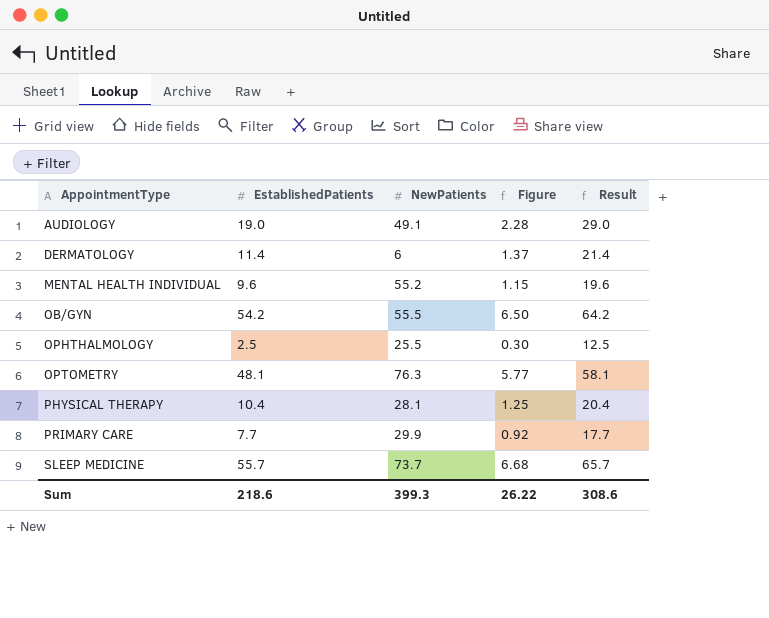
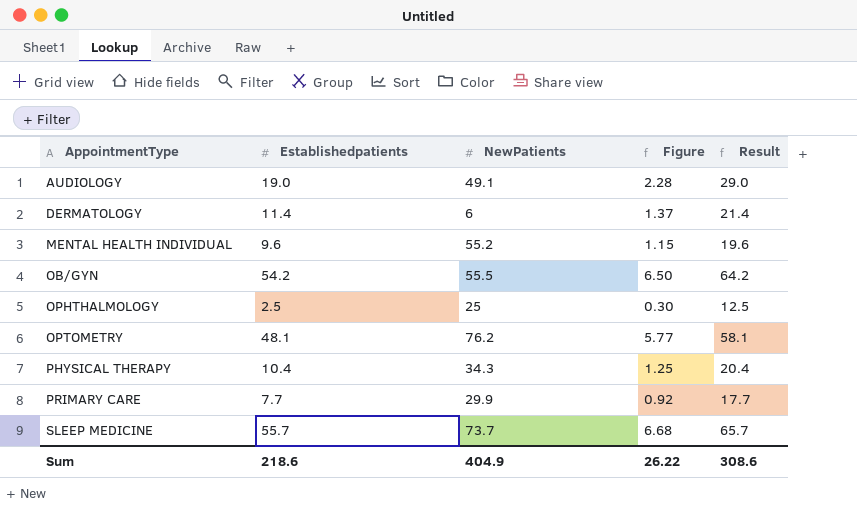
column name: EstablishedPatients -> Establishedpatients
OPHTHALMOLOGY | NewPatients: 25.5 -> 25
OPTOMETRY | NewPatients: 76.3 -> 76.2
PHYSICAL THERAPY | NewPatients: 28.1 -> 34.3
Sum | NewPatients: 399.3 -> 404.9

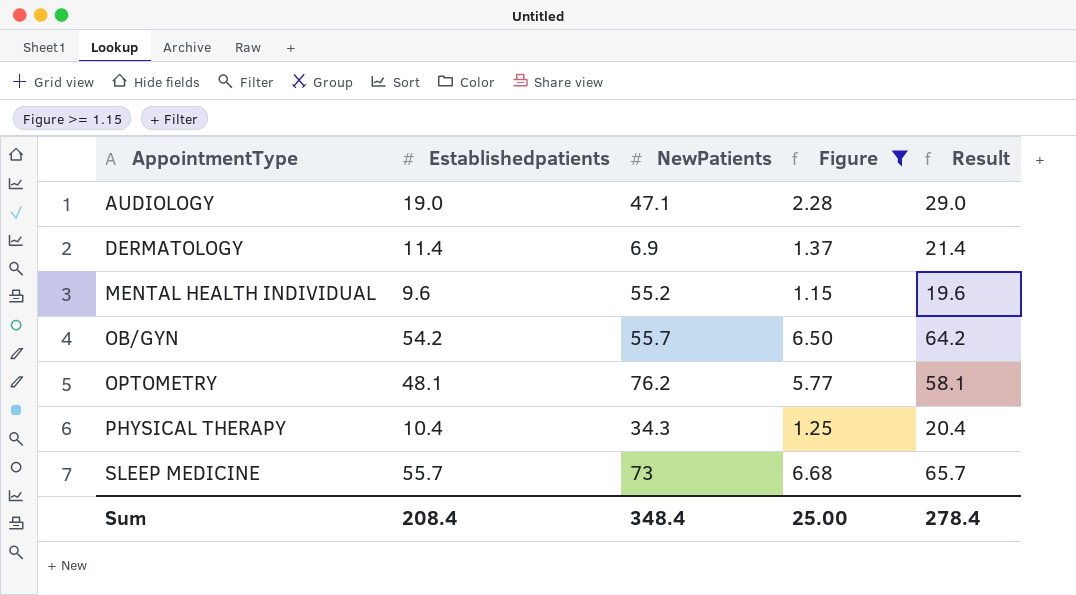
filter: none -> Figure >= 1.15
AUDIOLOGY | NewPatients: 49.1 -> 47.1
DERMATOLOGY | NewPatients: 6 -> 6.9
OB/GYN | NewPatients: 55.5 -> 55.7
SLEEP MEDICINE | NewPatients: 73.7 -> 73
Sum | Establishedpatients: 218.6 -> 208.4
Sum | NewPatients: 404.9 -> 348.4
Sum | Figure: 26.22 -> 25.00
Sum | Result: 308.6 -> 278.4

